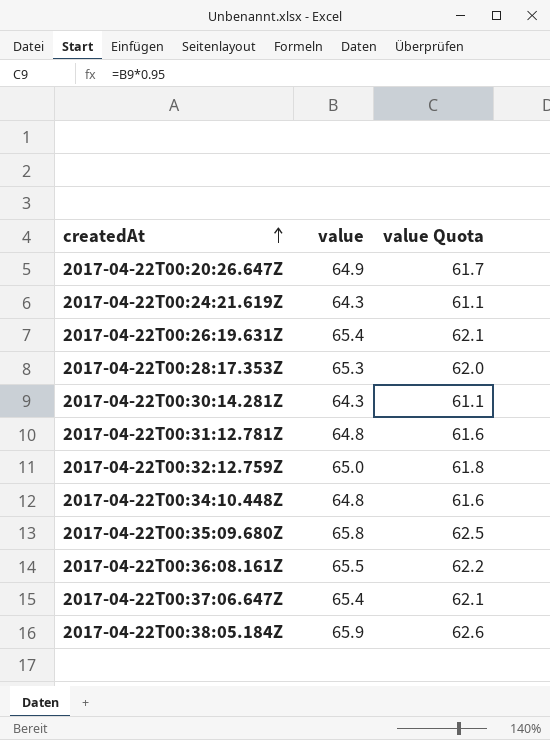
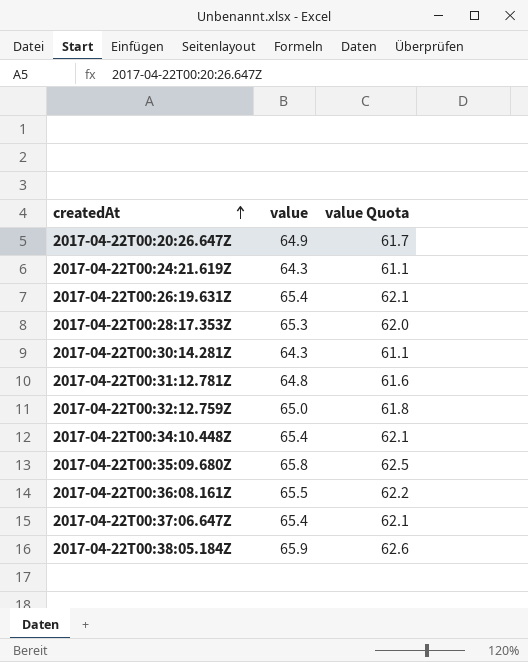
2017-04-22T00:34:10.448Z | value: 64.8 -> 65.4
2017-04-22T00:34:10.448Z | value Quota: 61.6 -> 62.1

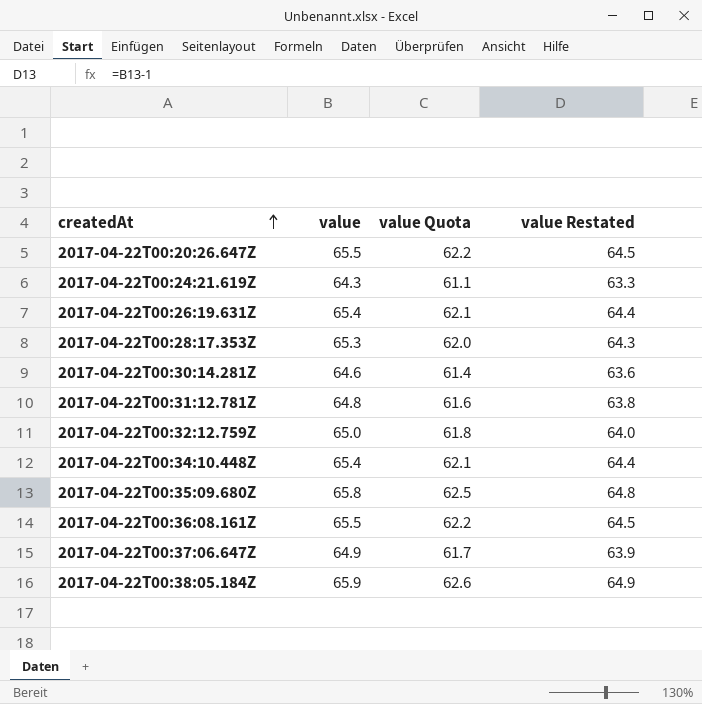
column value Restated | formula: none -> [value] - 1
2017-04-22T00:20:26.647Z | value: 64.9 -> 65.5
2017-04-22T00:20:26.647Z | value Quota: 61.7 -> 62.2
2017-04-22T00:30:14.281Z | value: 64.3 -> 64.6
2017-04-22T00:30:14.281Z | value Quota: 61.1 -> 61.4
2017-04-22T00:37:06.647Z | value: 65.4 -> 64.9
2017-04-22T00:37:06.647Z | value Quota: 62.1 -> 61.7

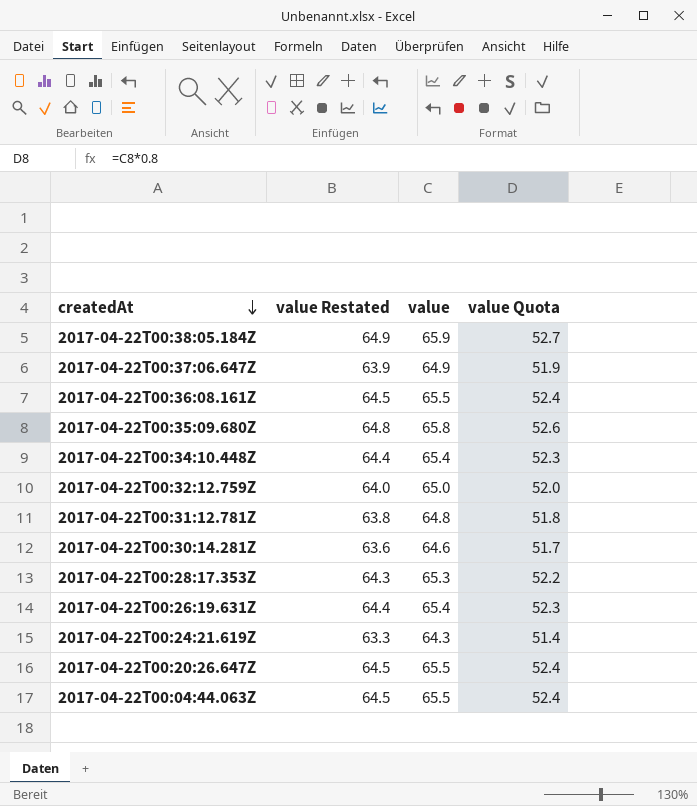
row order: createdAt ascending -> createdAt descending
column value Restated | position: 4 -> 2
column value Quota | formula: [value] * 0.95 -> [value] * 0.8
row 2017-04-22T00:04:44.063Z: none -> 64.5 | 65.5 | 52.4

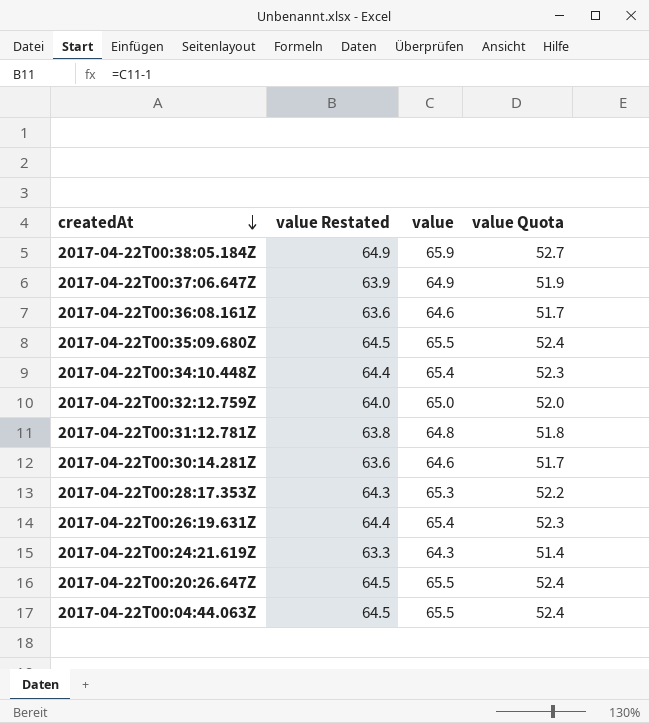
2017-04-22T00:36:08.161Z | value Restated: 64.5 -> 63.6
2017-04-22T00:36:08.161Z | value: 65.5 -> 64.6
2017-04-22T00:36:08.161Z | value Quota: 52.4 -> 51.7
2017-04-22T00:35:09.680Z | value Restated: 64.8 -> 64.5
2017-04-22T00:35:09.680Z | value: 65.8 -> 65.5
2017-04-22T00:35:09.680Z | value Quota: 52.6 -> 52.4

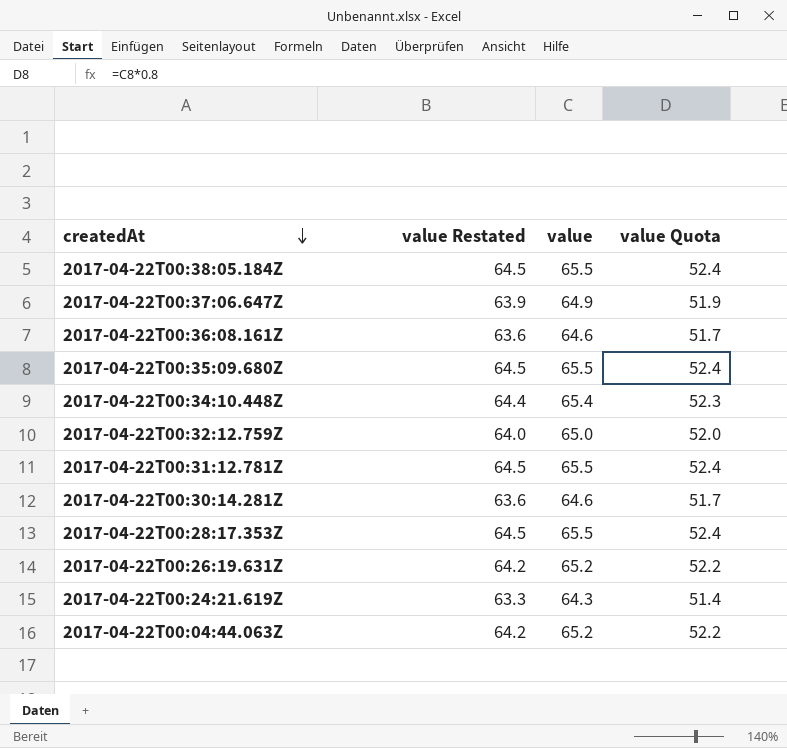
row 2017-04-22T00:20:26.647Z: 64.5 | 65.5 | 52.4 -> none
2017-04-22T00:38:05.184Z | value Restated: 64.9 -> 64.5
2017-04-22T00:38:05.184Z | value: 65.9 -> 65.5
2017-04-22T00:38:05.184Z | value Quota: 52.7 -> 52.4
2017-04-22T00:31:12.781Z | value Restated: 63.8 -> 64.5
2017-04-22T00:31:12.781Z | value: 64.8 -> 65.5
2017-04-22T00:31:12.781Z | value Quota: 51.8 -> 52.4
2017-04-22T00:28:17.353Z | value Restated: 64.3 -> 64.5
2017-04-22T00:28:17.353Z | value: 65.3 -> 65.5
2017-04-22T00:28:17.353Z | value Quota: 52.2 -> 52.4
2017-04-22T00:26:19.631Z | value Restated: 64.4 -> 64.2
2017-04-22T00:26:19.631Z | value: 65.4 -> 65.2
2017-04-22T00:26:19.631Z | value Quota: 52.3 -> 52.2
2017-04-22T00:04:44.063Z | value Restated: 64.5 -> 64.2
2017-04-22T00:04:44.063Z | value: 65.5 -> 65.2
2017-04-22T00:04:44.063Z | value Quota: 52.4 -> 52.2

